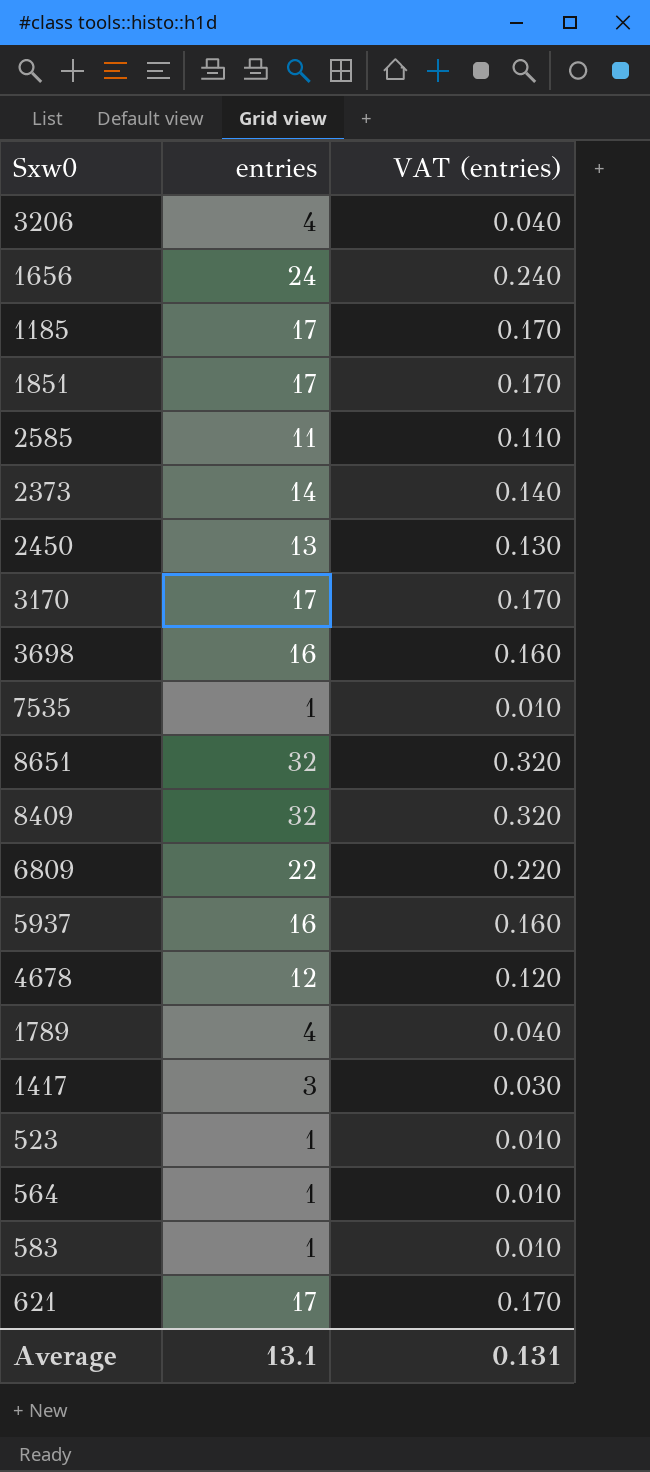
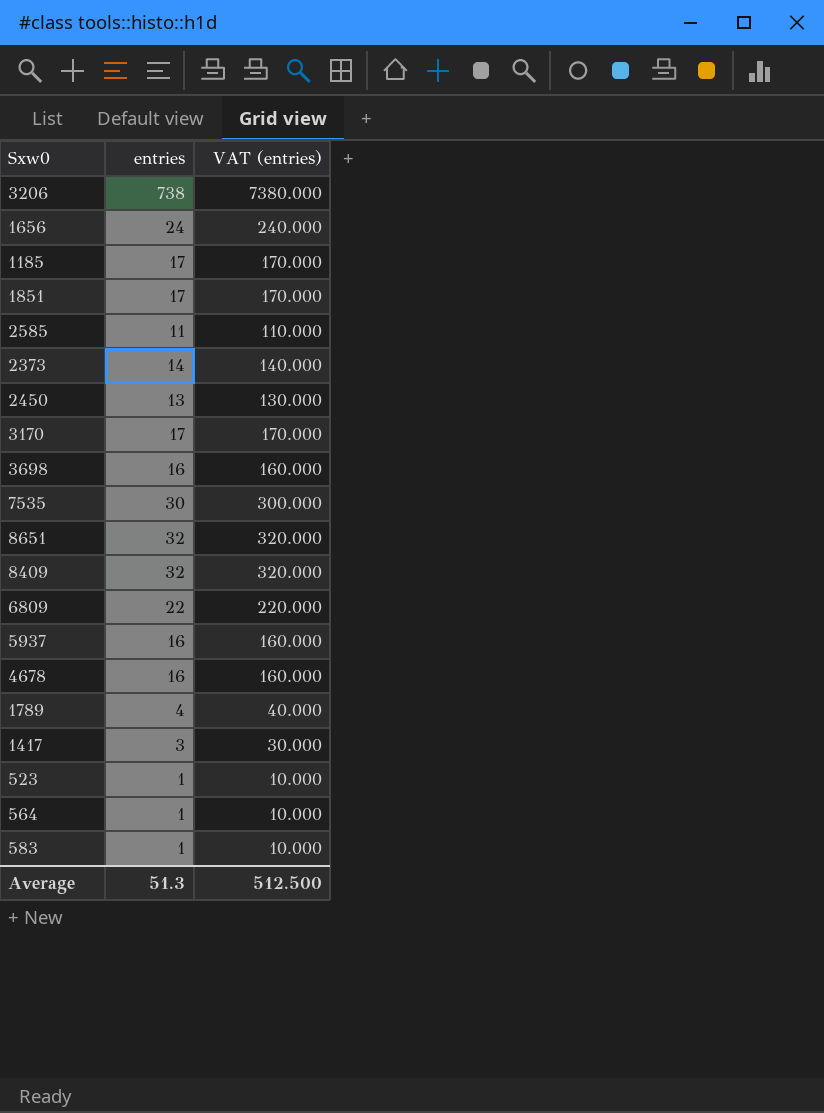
column VAT (entries) | formula: [entries] * 0.01 -> [entries] * 10
row 621: 17 | 0.170 -> none
3206 | entries: 4 -> 738
7535 | entries: 1 -> 30
4678 | entries: 12 -> 16
Average | entries: 13.1 -> 51.3
Average | VAT (entries): 0.131 -> 512.500

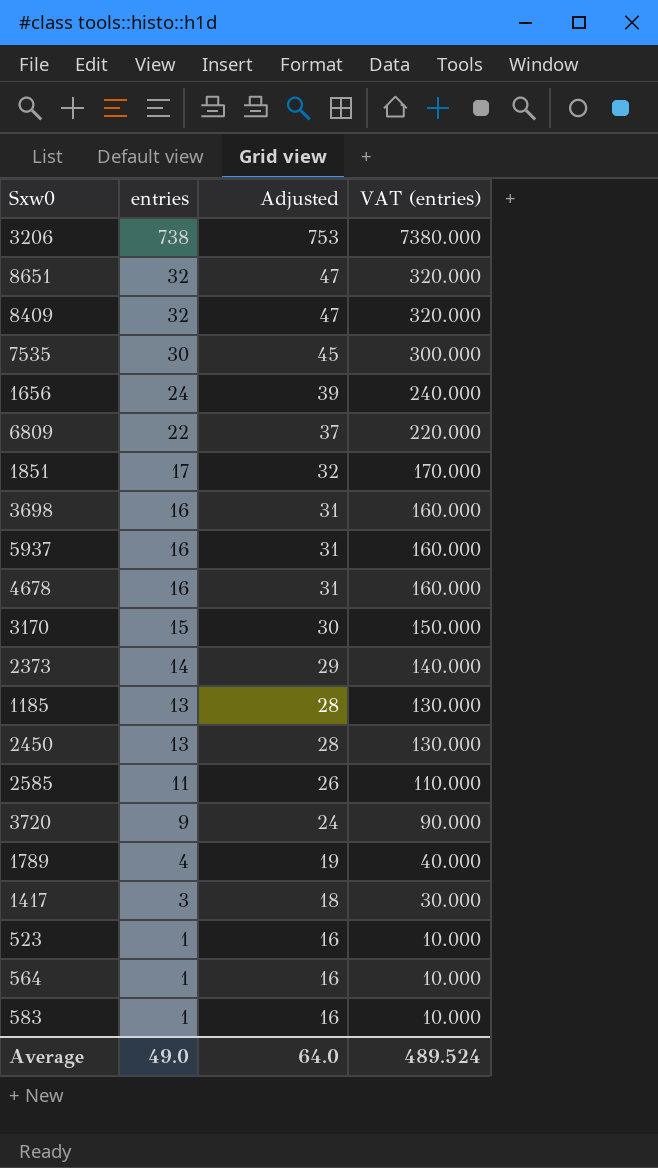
row order: none -> entries descending
column Adjusted | formula: none -> [entries] + 15
3170 | entries: 17 -> 15
3170 | VAT (entries): 170.000 -> 150.000
1185 | entries: 17 -> 13
1185 | VAT (entries): 170.000 -> 130.000
row 3720: none -> 9 | 24 | 90.000
Average | entries: 51.3 -> 49.0
Average | VAT (entries): 512.500 -> 489.524

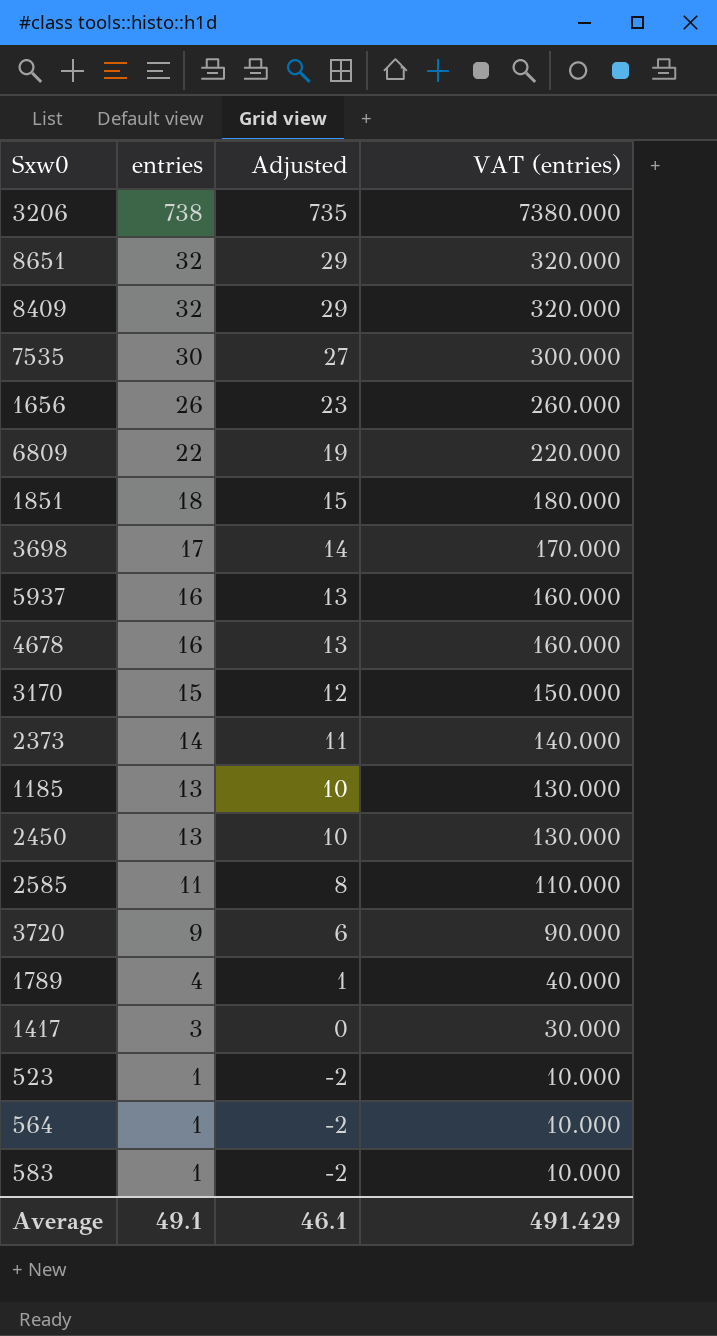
column Adjusted | formula: [entries] + 15 -> [entries] - 3
1656 | entries: 24 -> 26
1656 | VAT (entries): 240.000 -> 260.000
1851 | entries: 17 -> 18
1851 | VAT (entries): 170.000 -> 180.000
3698 | entries: 16 -> 17
3698 | VAT (entries): 160.000 -> 170.000
Average | entries: 49.0 -> 49.1
Average | Adjusted: 64.0 -> 46.1
Average | VAT (entries): 489.524 -> 491.429

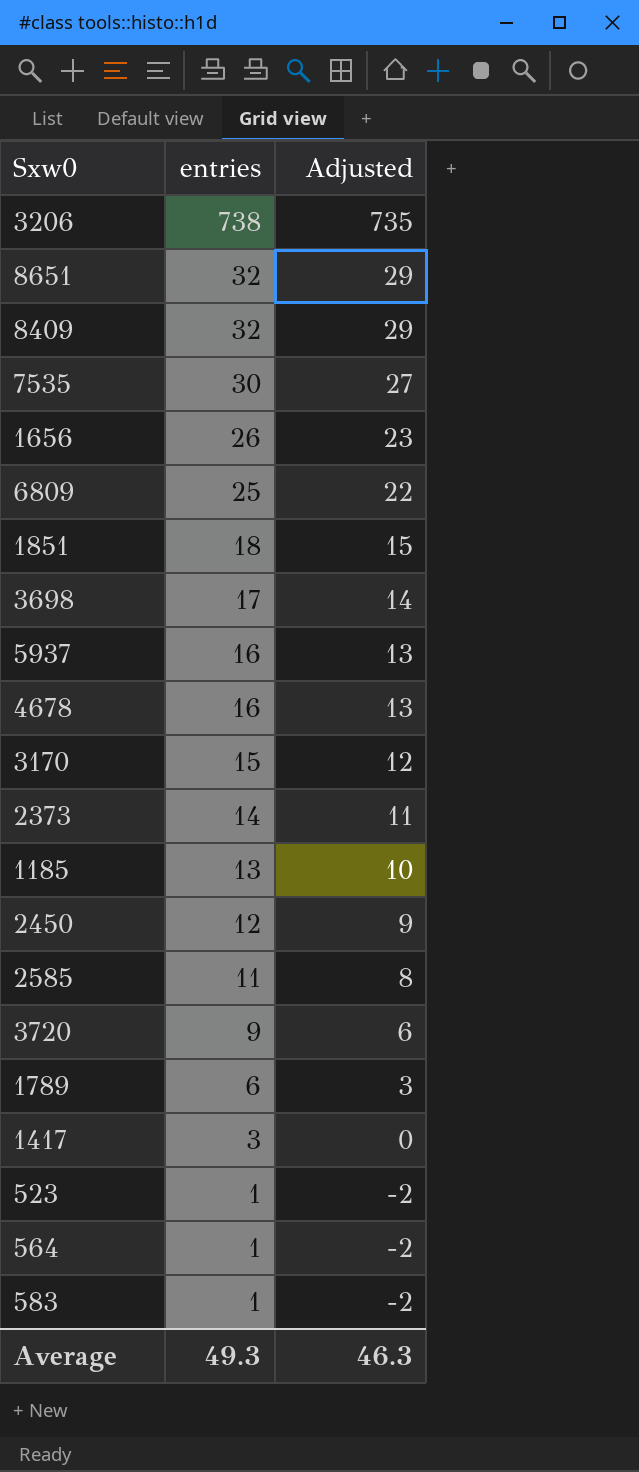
column VAT (entries) | formula: [entries] * 10 -> none
6809 | entries: 22 -> 25
6809 | Adjusted: 19 -> 22
2450 | entries: 13 -> 12
2450 | Adjusted: 10 -> 9
1789 | entries: 4 -> 6
1789 | Adjusted: 1 -> 3
Average | entries: 49.1 -> 49.3
Average | Adjusted: 46.1 -> 46.3

